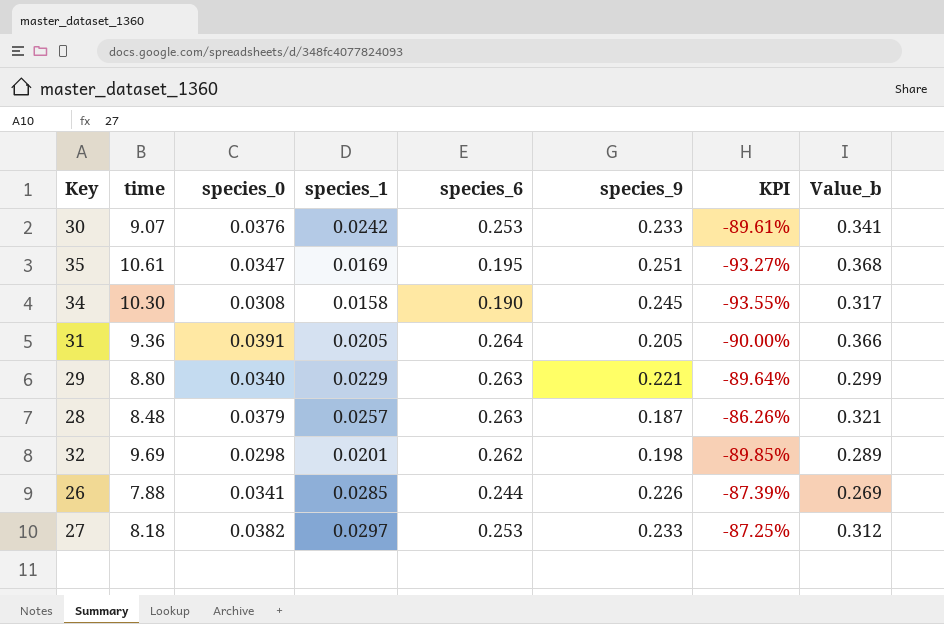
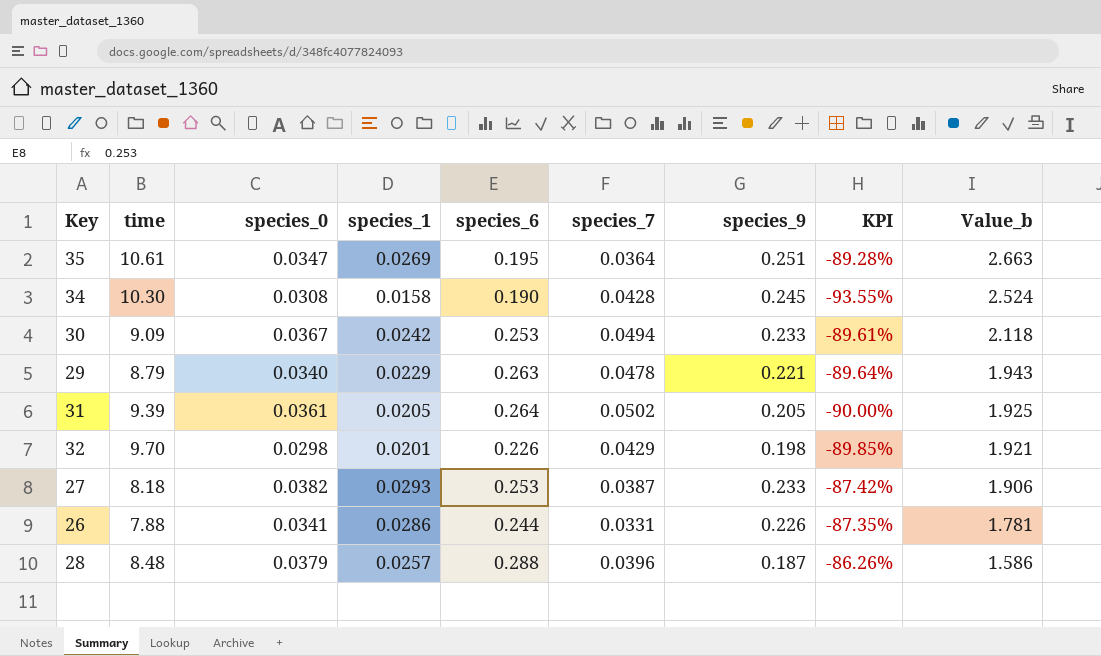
row order: none -> Value_b descending
column species_7 | position: none -> 6
column Value_b | formula: [time] * [species_0] -> [time] * [species_9]
35 | species_1: 0.0169 -> 0.0269
35 | KPI: -93.27% -> -89.28%
30 | time: 9.07 -> 9.09
30 | species_0: 0.0376 -> 0.0367
29 | time: 8.80 -> 8.79
31 | time: 9.36 -> 9.39
31 | species_0: 0.0391 -> 0.0361
32 | time: 9.69 -> 9.70
32 | species_6: 0.262 -> 0.226
27 | species_1: 0.0297 -> 0.0293
27 | KPI: -87.25% -> -87.42%
26 | species_1: 0.0285 -> 0.0286
26 | KPI: -87.39% -> -87.35%
28 | species_6: 0.263 -> 0.288

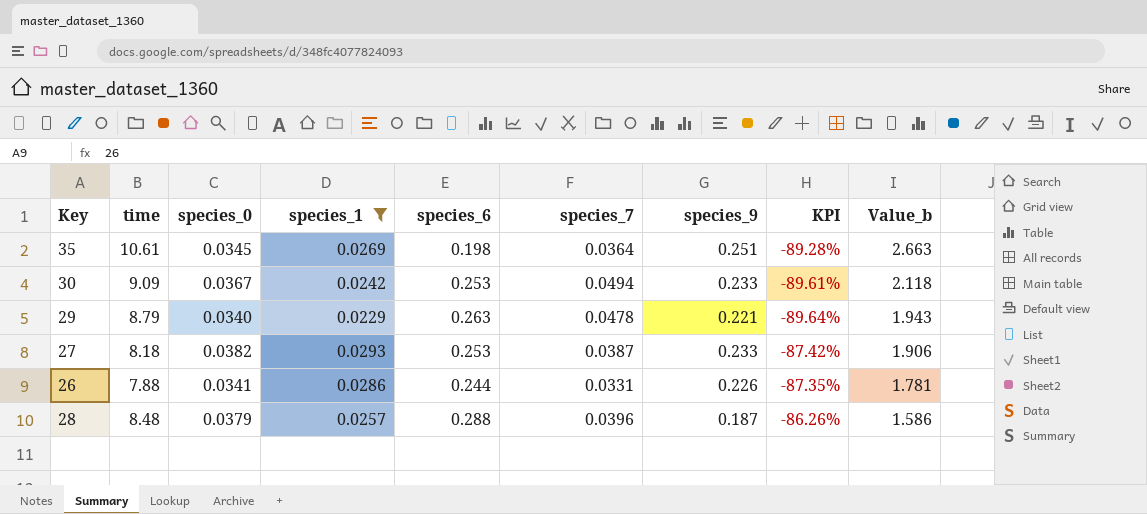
filter: none -> species_1 >= 0.0229
35 | species_0: 0.0347 -> 0.0345
35 | species_6: 0.195 -> 0.198

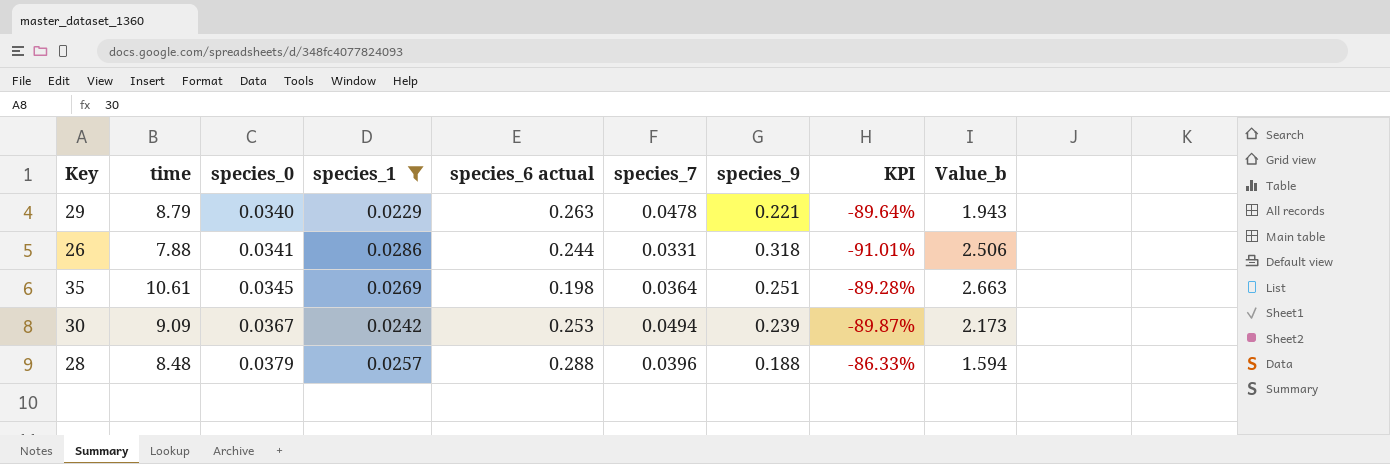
row order: Value_b descending -> species_0 ascending
column name: species_6 -> species_6 actual
row 27: 8.18 | 0.0382 | 0.0293 | 0.253 | 0.0387 | 0.233 | -87.42% | 1.906 -> none
26 | species_9: 0.226 -> 0.318
26 | KPI: -87.35% -> -91.01%
26 | Value_b: 1.781 -> 2.506
30 | species_9: 0.233 -> 0.239
30 | KPI: -89.61% -> -89.87%
30 | Value_b: 2.118 -> 2.173
28 | species_9: 0.187 -> 0.188
28 | KPI: -86.26% -> -86.33%
28 | Value_b: 1.586 -> 1.594

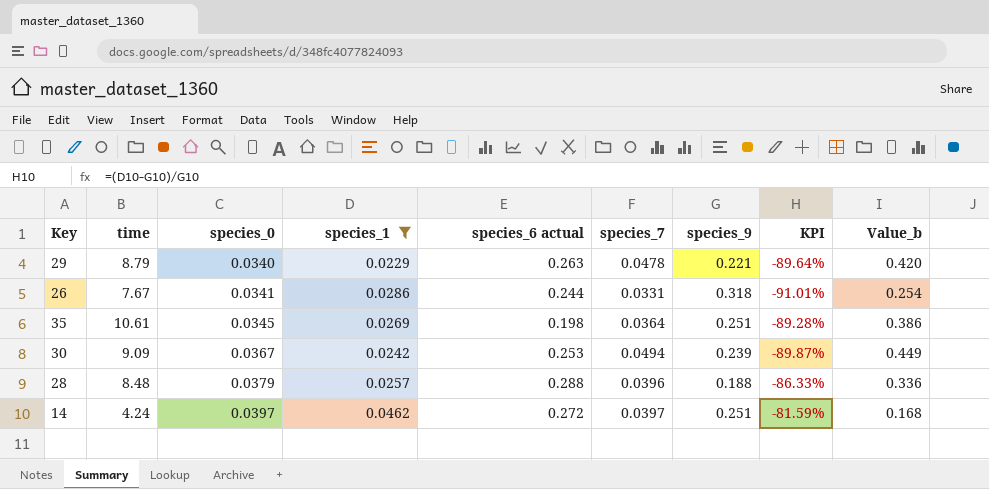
column Value_b | formula: [time] * [species_9] -> [time] * [species_7]
26 | time: 7.88 -> 7.67
row 14: none -> 4.24 | 0.0397 | 0.0462 | 0.272 | 0.0397 | 0.251 | -81.59% | 0.168

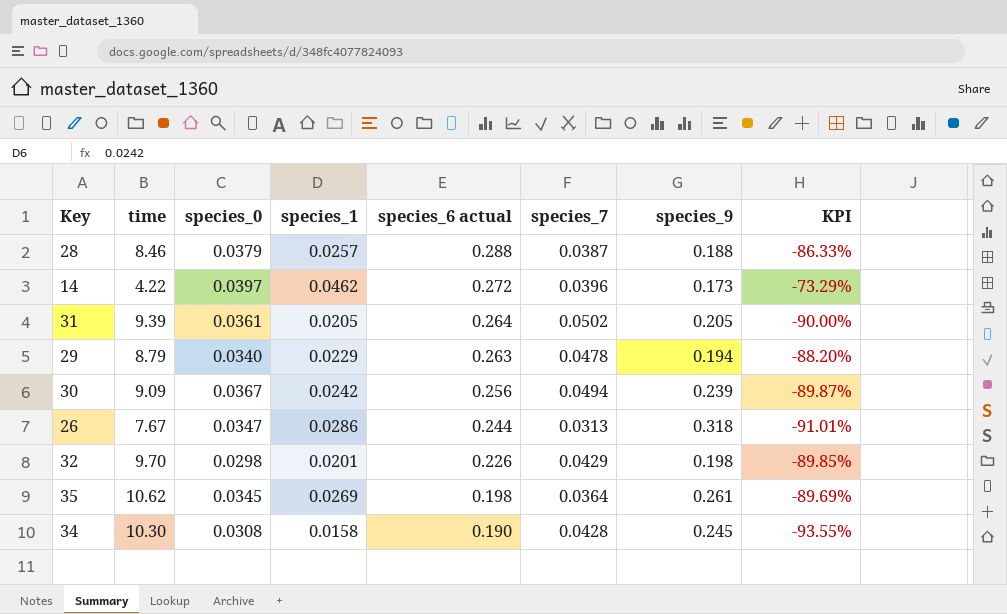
filter: species_1 >= 0.0229 -> none
row order: species_0 ascending -> species_6 actual descending
column Value_b | formula: [time] * [species_7] -> none
28 | time: 8.48 -> 8.46
28 | species_7: 0.0396 -> 0.0387
14 | time: 4.24 -> 4.22
14 | species_7: 0.0397 -> 0.0396
14 | species_9: 0.251 -> 0.173
14 | KPI: -81.59% -> -73.29%
29 | species_9: 0.221 -> 0.194
29 | KPI: -89.64% -> -88.20%
30 | species_6 actual: 0.253 -> 0.256
26 | species_0: 0.0341 -> 0.0347
26 | species_7: 0.0331 -> 0.0313
35 | time: 10.61 -> 10.62
35 | species_9: 0.251 -> 0.261
35 | KPI: -89.28% -> -89.69%

